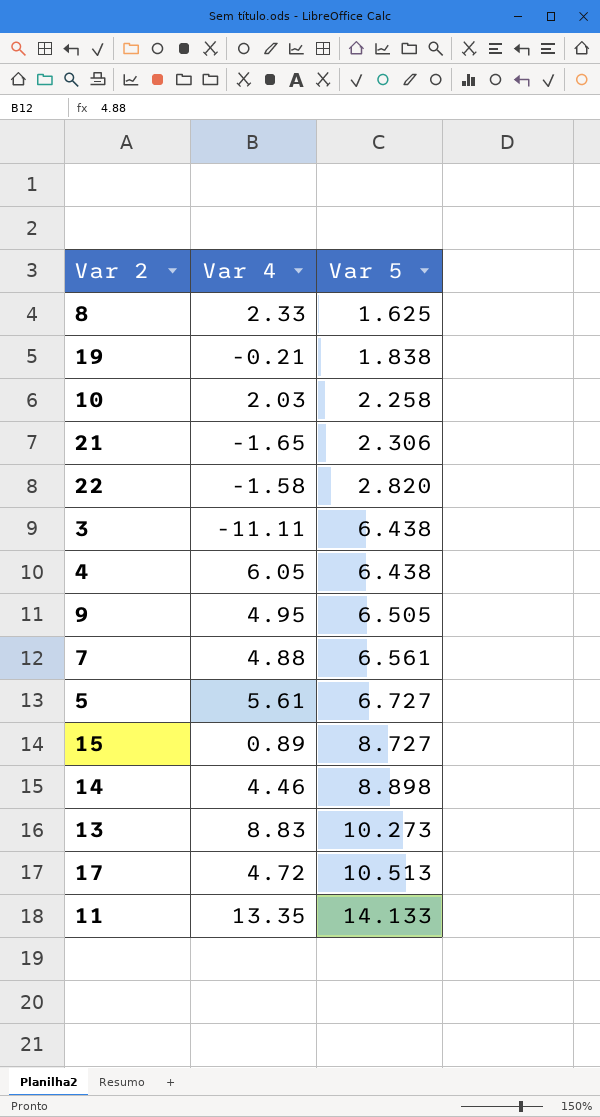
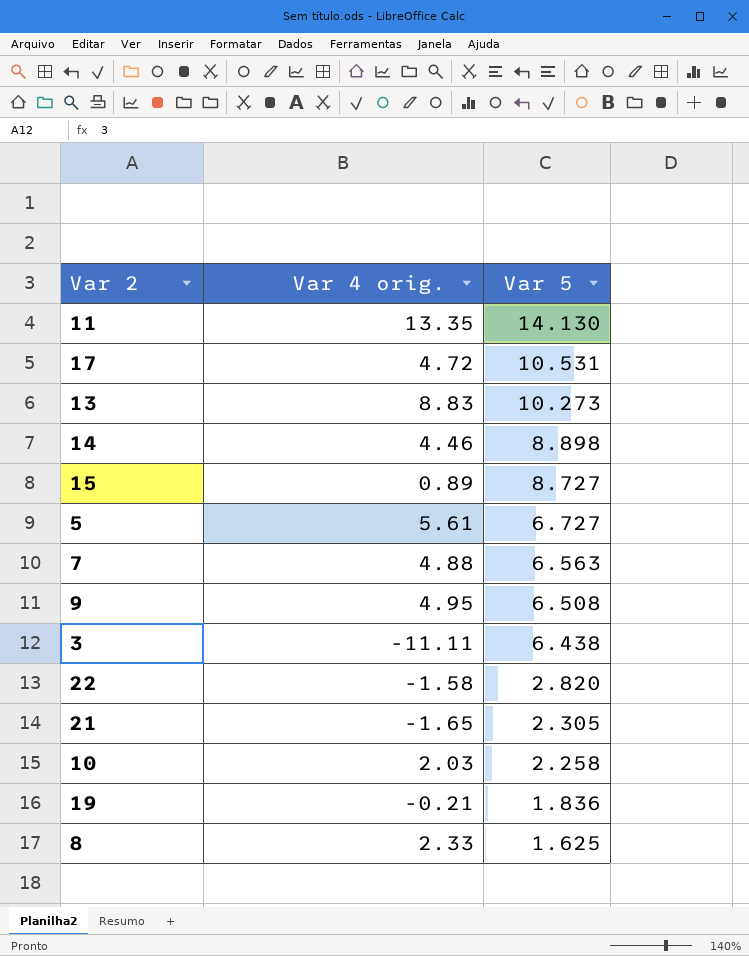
row order: Var 5 ascending -> Var 5 descending
column name: Var 4 -> Var 4 orig.
row 4: 6.05 | 6.438 -> none
11 | Var 5: 14.133 -> 14.130
17 | Var 5: 10.513 -> 10.531
7 | Var 5: 6.561 -> 6.563
9 | Var 5: 6.505 -> 6.508
21 | Var 5: 2.306 -> 2.305
19 | Var 5: 1.838 -> 1.836

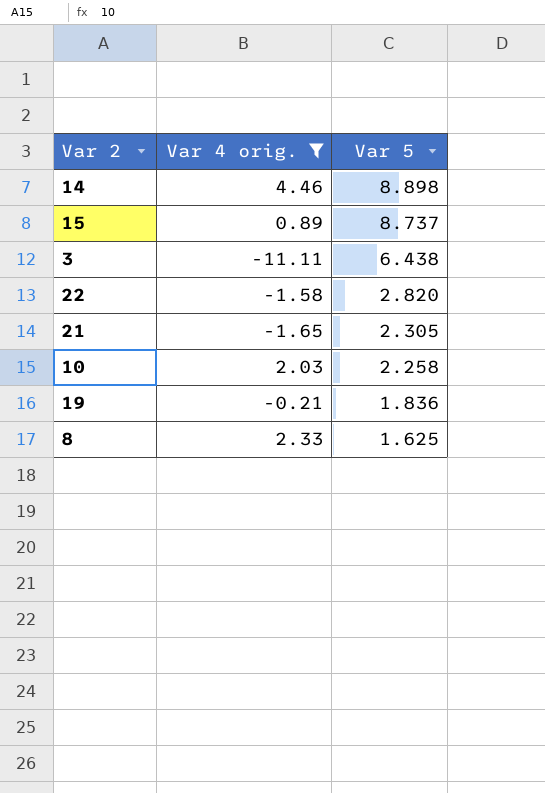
filter: none -> Var 4 orig. <= 4.46
15 | Var 5: 8.727 -> 8.737

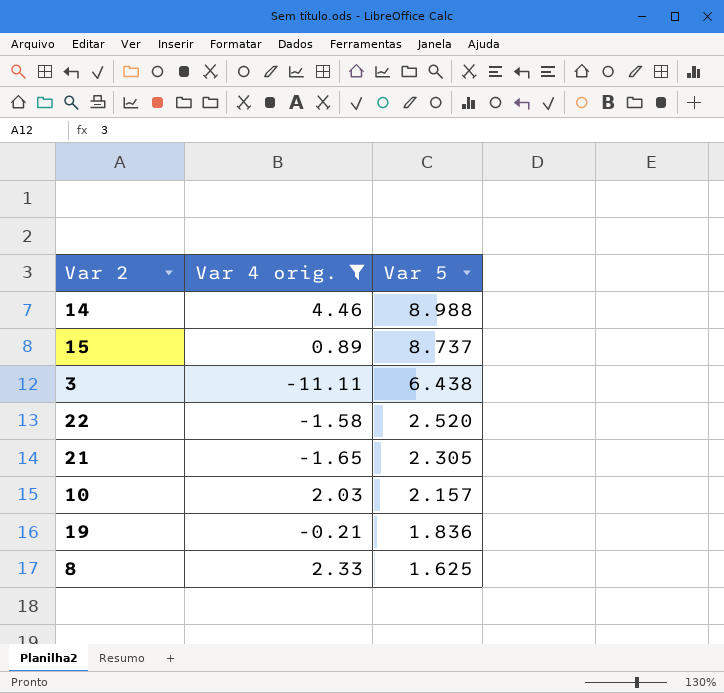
14 | Var 5: 8.898 -> 8.988
22 | Var 5: 2.820 -> 2.520
10 | Var 5: 2.258 -> 2.157

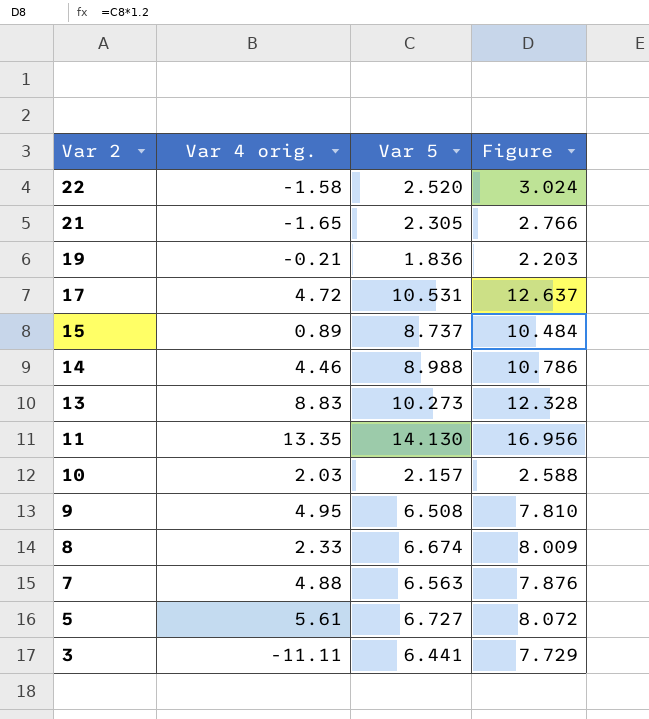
filter: Var 4 orig. <= 4.46 -> none
row order: Var 5 descending -> Var 2 descending
column Figure | formula: none -> [Var 5] * 1.2
8 | Var 5: 1.625 -> 6.674
3 | Var 5: 6.438 -> 6.441

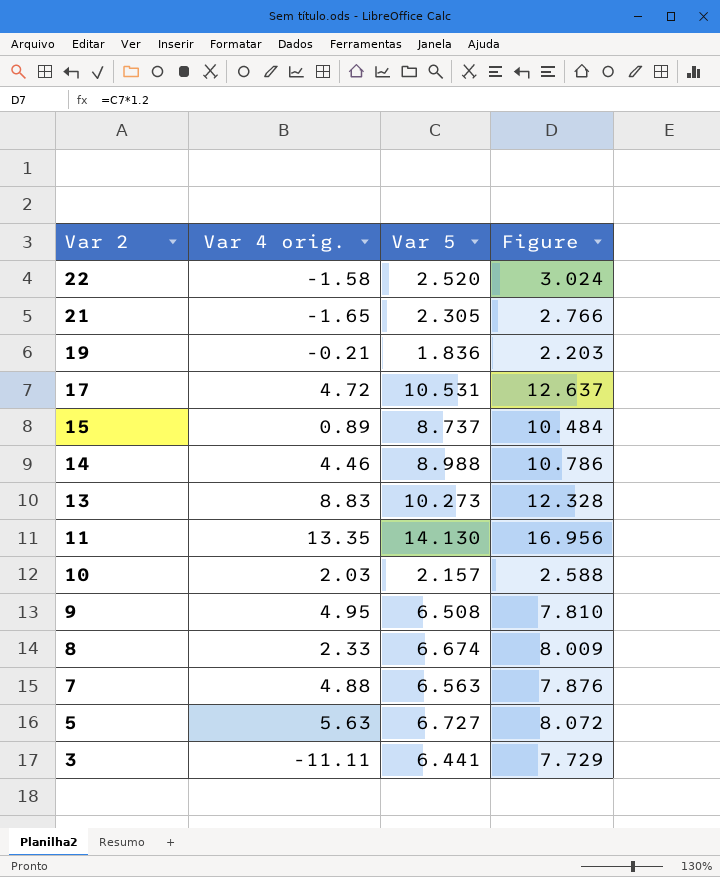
5 | Var 4 orig.: 5.61 -> 5.63

